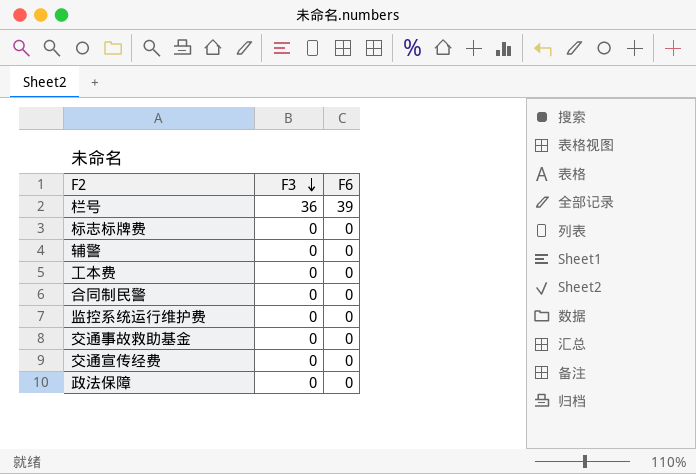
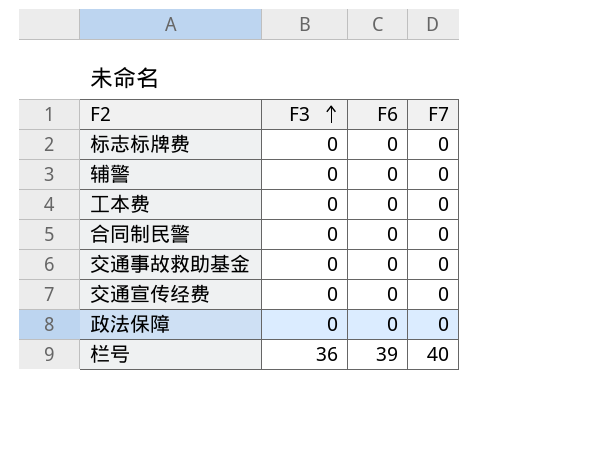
row order: F3 descending -> F3 ascending
column F7 | position: none -> 4
row 监控系统运行维护费: 0 | 0 -> none

